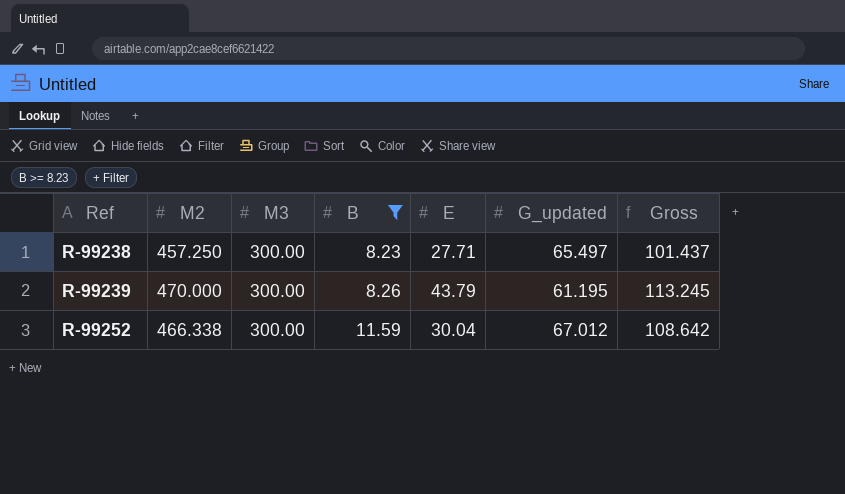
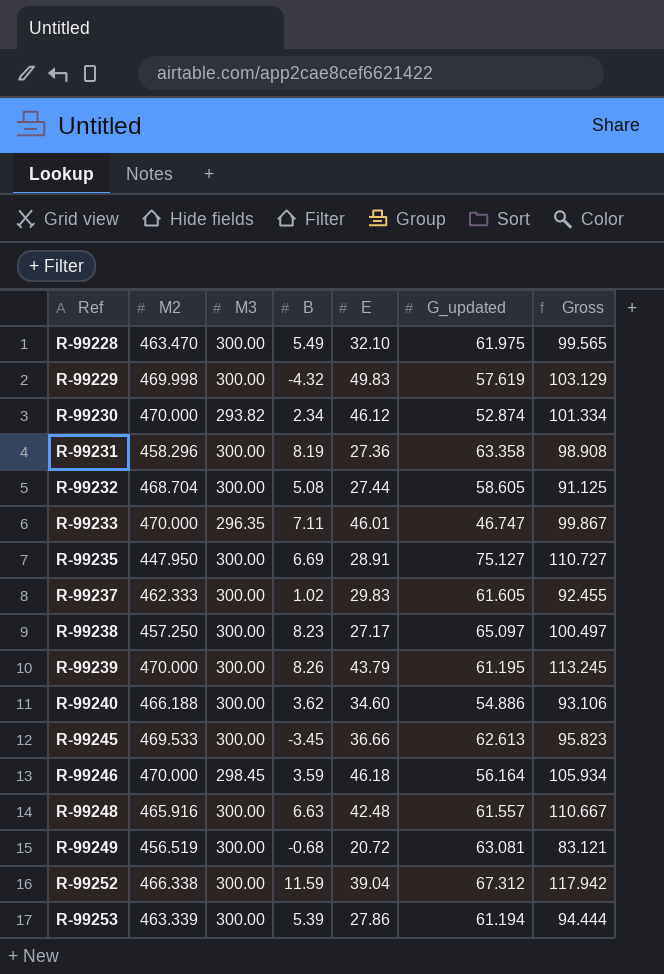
filter: B >= 8.23 -> none
R-99238 | E: 27.71 -> 27.17
R-99238 | G_updated: 65.497 -> 65.097
R-99238 | Gross: 101.437 -> 100.497
R-99252 | E: 30.04 -> 39.04
R-99252 | G_updated: 67.012 -> 67.312
R-99252 | Gross: 108.642 -> 117.942

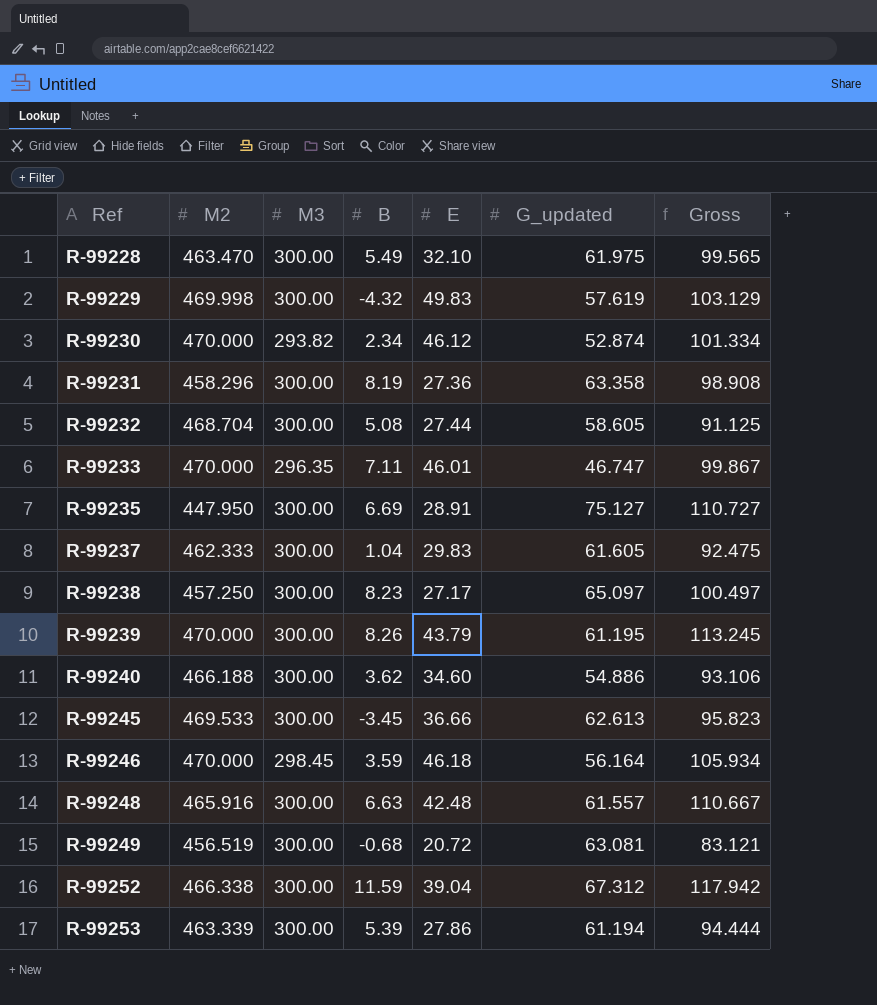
R-99237 | B: 1.02 -> 1.04
R-99237 | Gross: 92.455 -> 92.475

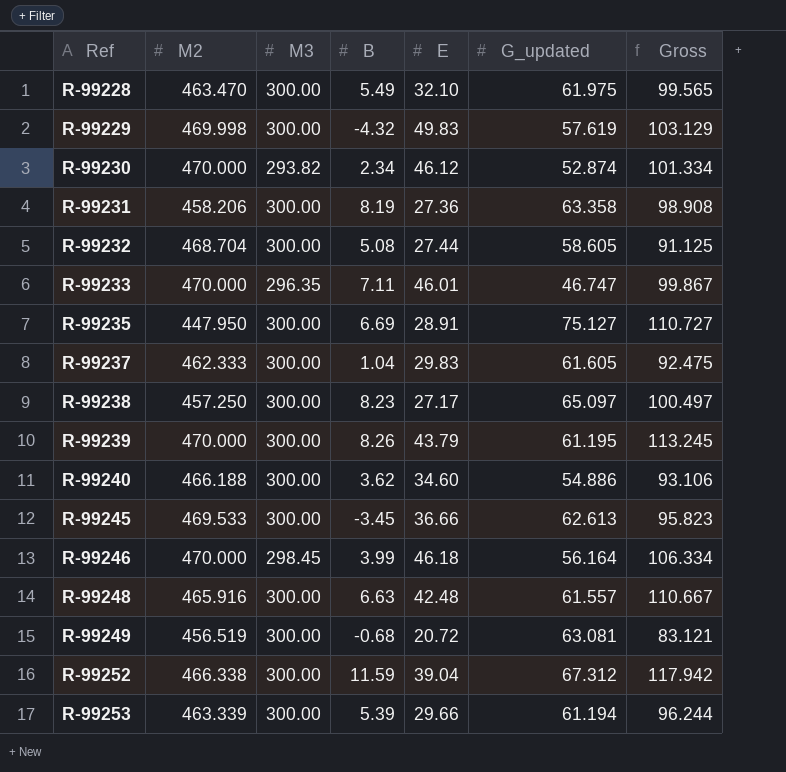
R-99231 | M2: 458.296 -> 458.206
R-99246 | B: 3.59 -> 3.99
R-99246 | Gross: 105.934 -> 106.334
R-99253 | E: 27.86 -> 29.66
R-99253 | Gross: 94.444 -> 96.244

